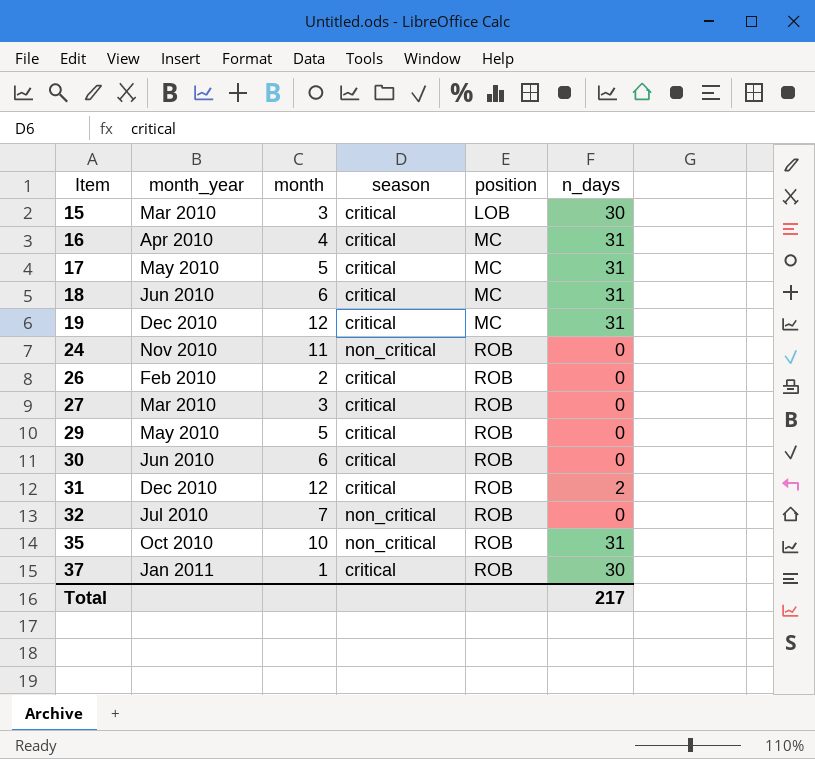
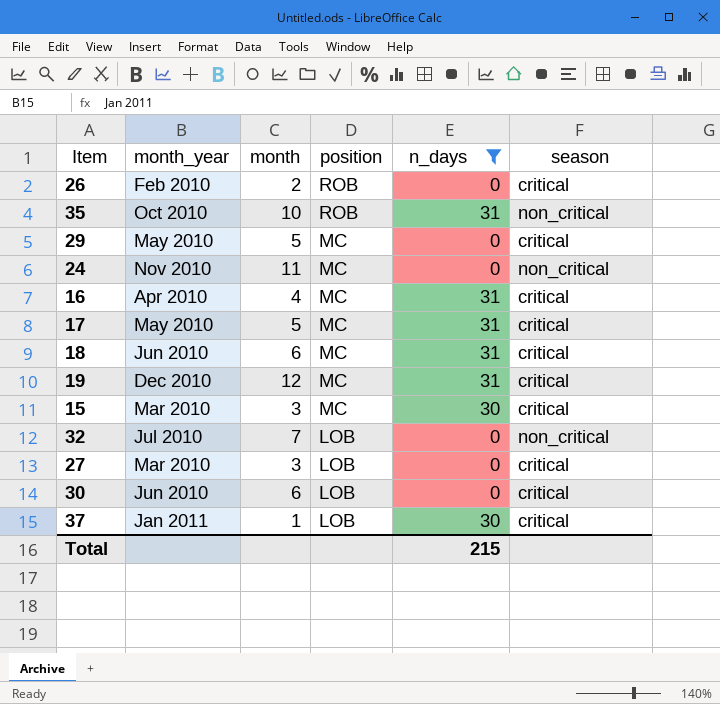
filter: none -> n_days != 2
row order: Item ascending -> position descending
column season | position: 4 -> 6
29 | position: ROB -> MC
24 | position: ROB -> MC
15 | position: LOB -> MC
32 | position: ROB -> LOB
27 | position: ROB -> LOB
30 | position: ROB -> LOB
37 | position: ROB -> LOB
Total | n_days: 217 -> 215

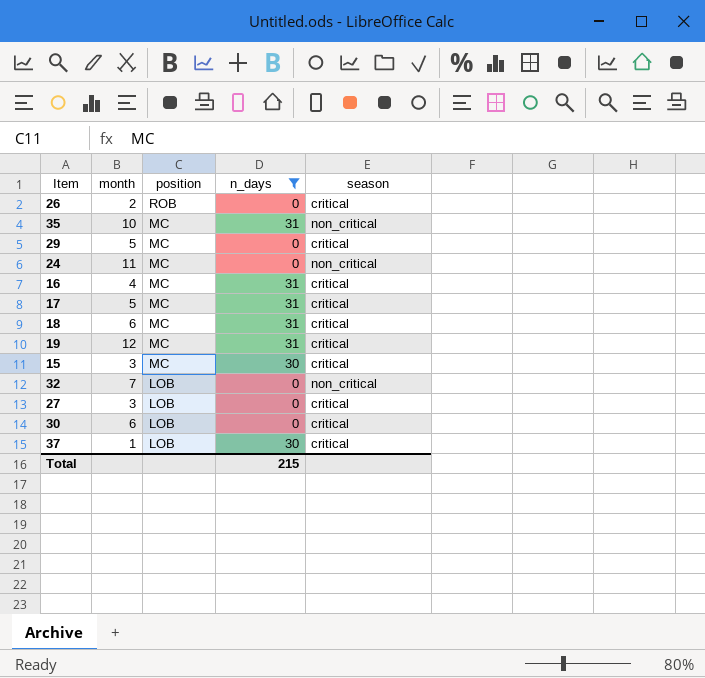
column month_year | position: 2 -> none
35 | position: ROB -> MC

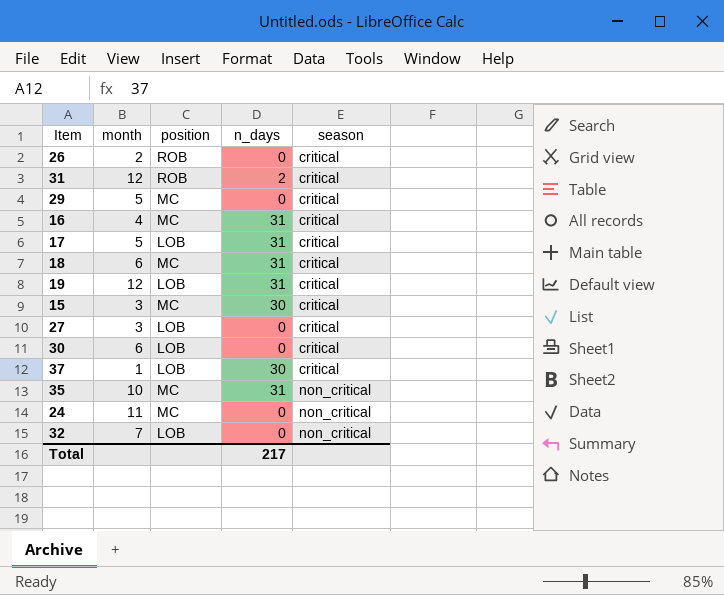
filter: n_days != 2 -> none
row order: position descending -> season ascending
17 | position: MC -> LOB
19 | position: MC -> LOB
Total | n_days: 215 -> 217

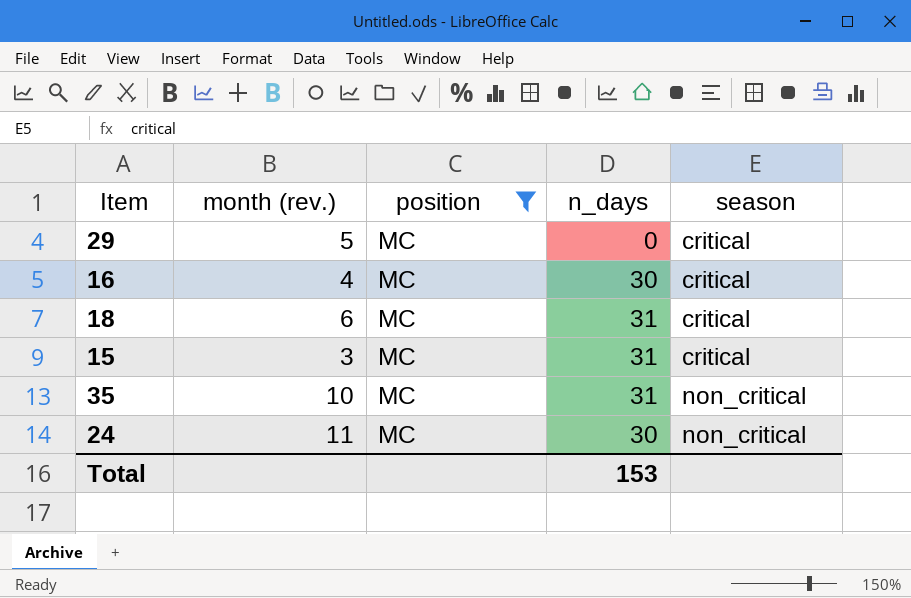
filter: none -> position = MC
column name: month -> month (rev.)
16 | n_days: 31 -> 30
15 | n_days: 30 -> 31
24 | n_days: 0 -> 30
Total | n_days: 217 -> 153

